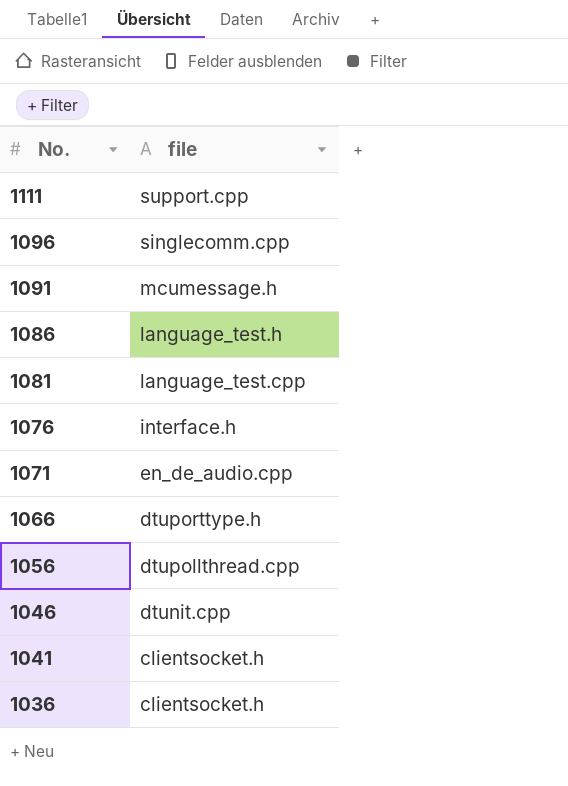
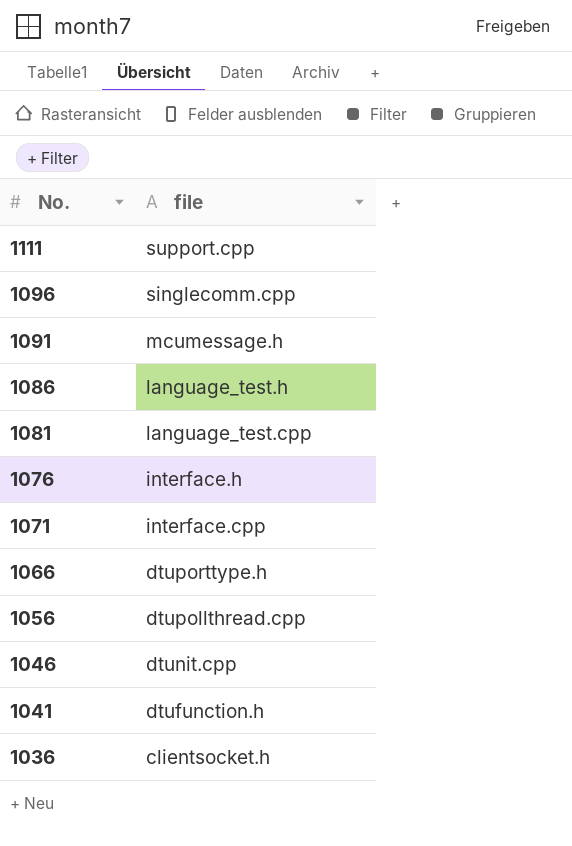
1071 | file: en_de_audio.cpp -> interface.cpp
1041 | file: clientsocket.h -> dtufunction.h

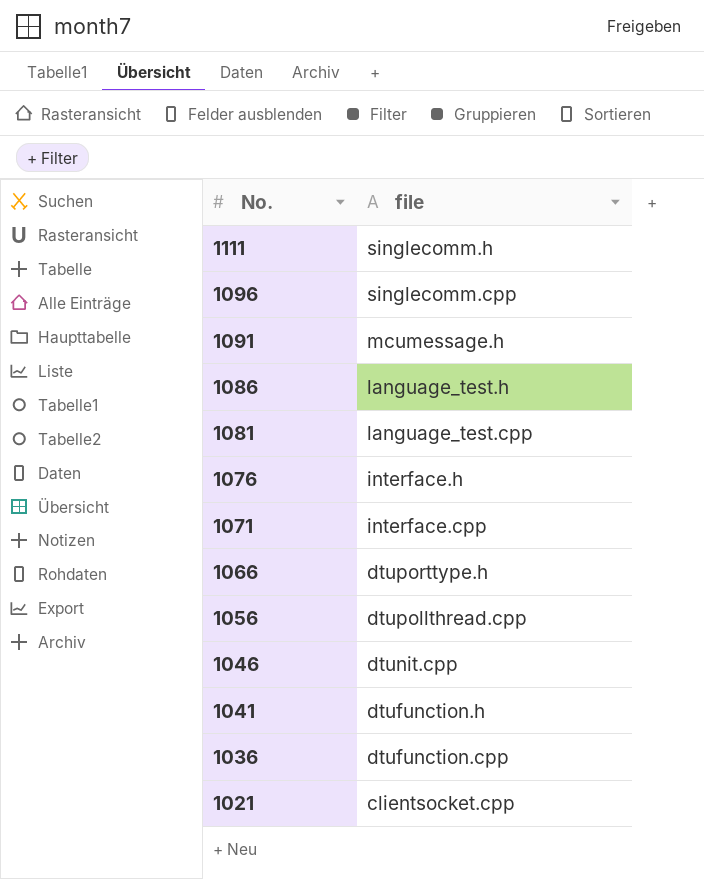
1111 | file: support.cpp -> singlecomm.h
1036 | file: clientsocket.h -> dtufunction.cpp
row 1021: none -> clientsocket.cpp

